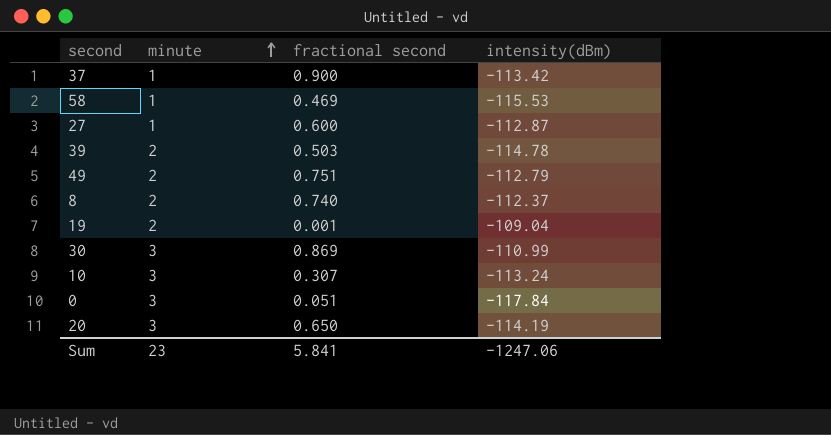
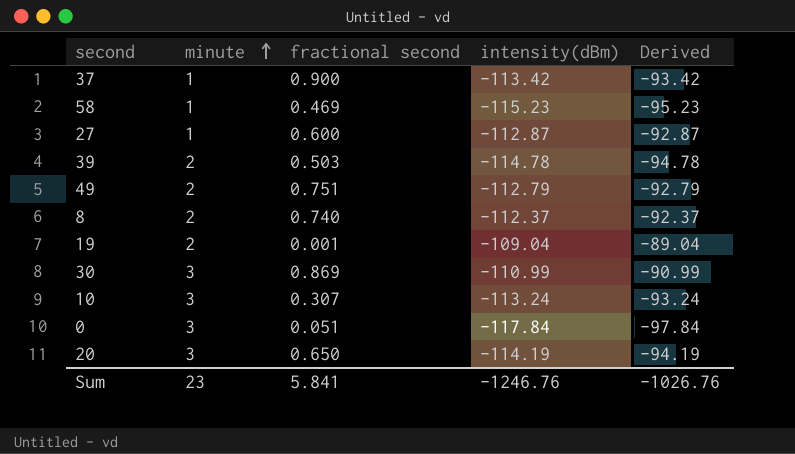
column Derived | formula: none -> [intensity(dBm)] + 20
58 | intensity(dBm): -115.53 -> -115.23
Sum | intensity(dBm): -1247.06 -> -1246.76

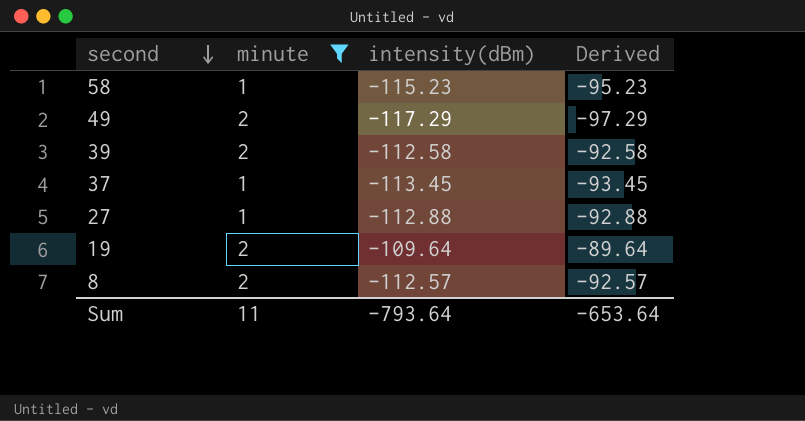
filter: none -> minute != 3
row order: minute ascending -> second descending
column fractional second | position: 3 -> none
49 | intensity(dBm): -112.79 -> -117.29
49 | Derived: -92.79 -> -97.29
39 | intensity(dBm): -114.78 -> -112.58
39 | Derived: -94.78 -> -92.58
37 | intensity(dBm): -113.42 -> -113.45
37 | Derived: -93.42 -> -93.45
27 | intensity(dBm): -112.87 -> -112.88
27 | Derived: -92.87 -> -92.88
19 | intensity(dBm): -109.04 -> -109.64
19 | Derived: -89.04 -> -89.64
8 | intensity(dBm): -112.37 -> -112.57
8 | Derived: -92.37 -> -92.57
Sum | minute: 23 -> 11
Sum | intensity(dBm): -1246.76 -> -793.64
Sum | Derived: -1026.76 -> -653.64

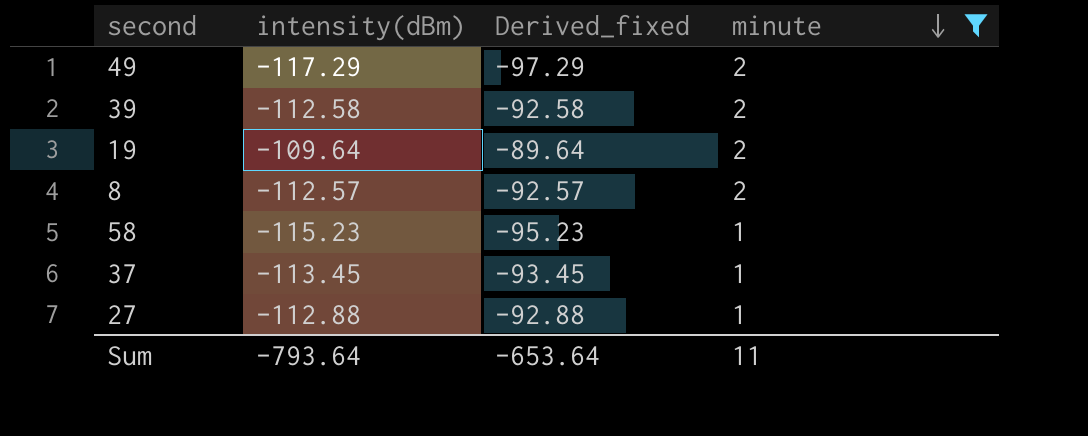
row order: second descending -> minute descending
column name: Derived -> Derived_fixed
column minute | position: 2 -> 4

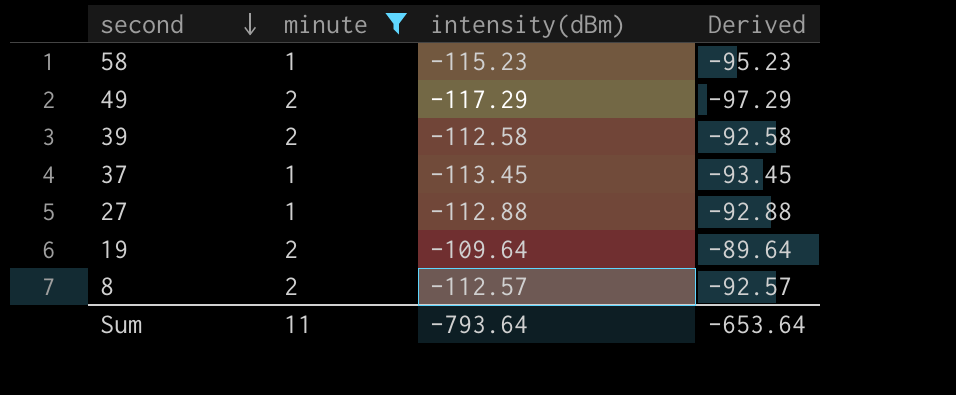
row order: minute descending -> second descending
column minute | position: 4 -> 2
column name: Derived_fixed -> Derived

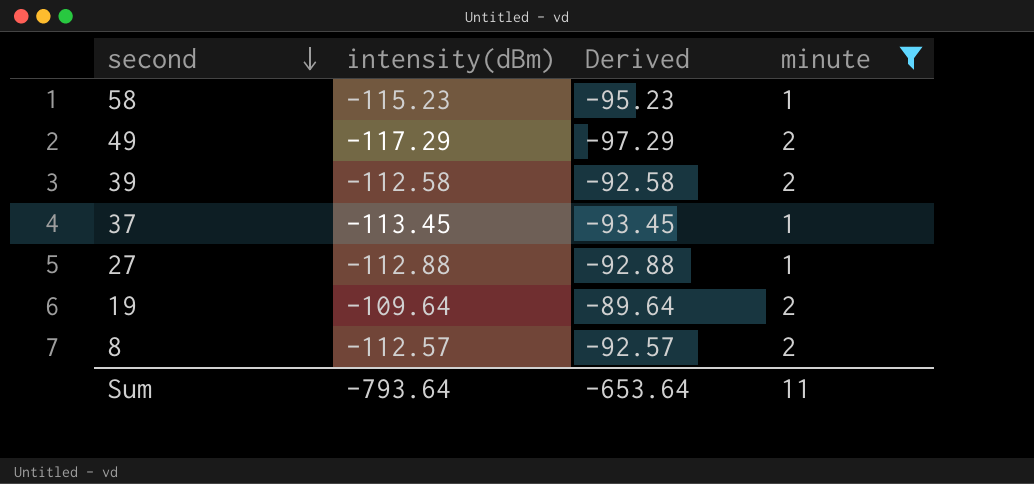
column minute | position: 2 -> 4

